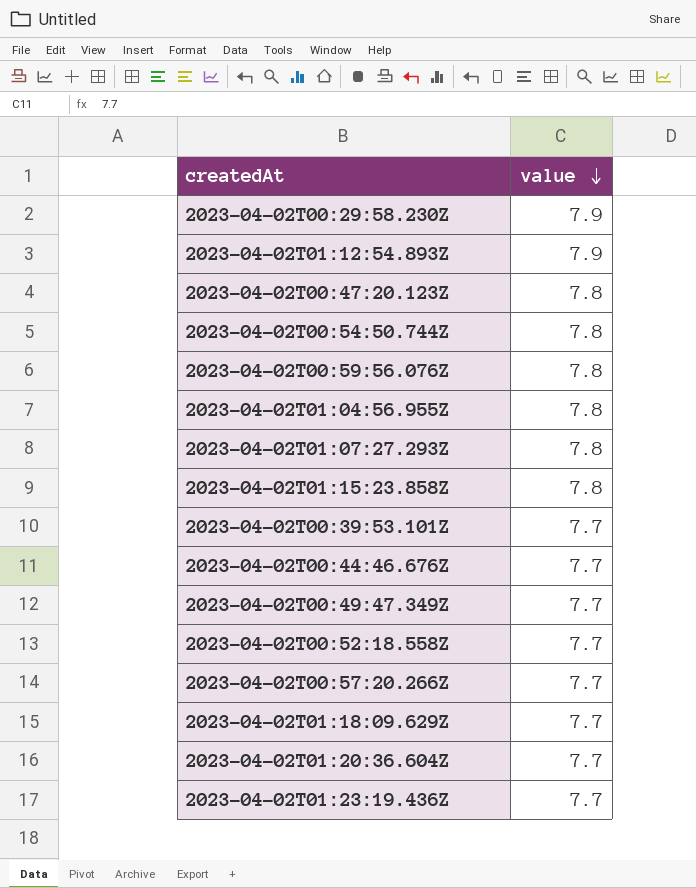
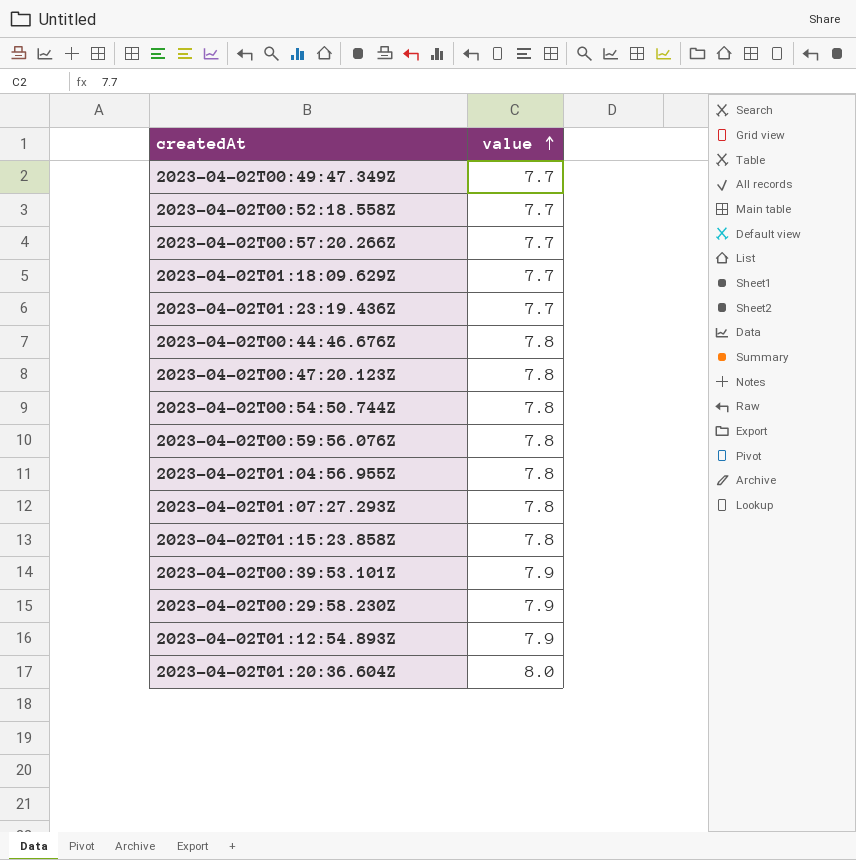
row order: value descending -> value ascending
2023-04-02T00:44:46.676Z | value: 7.7 -> 7.8
2023-04-02T00:39:53.101Z | value: 7.7 -> 7.9
2023-04-02T01:20:36.604Z | value: 7.7 -> 8.0

